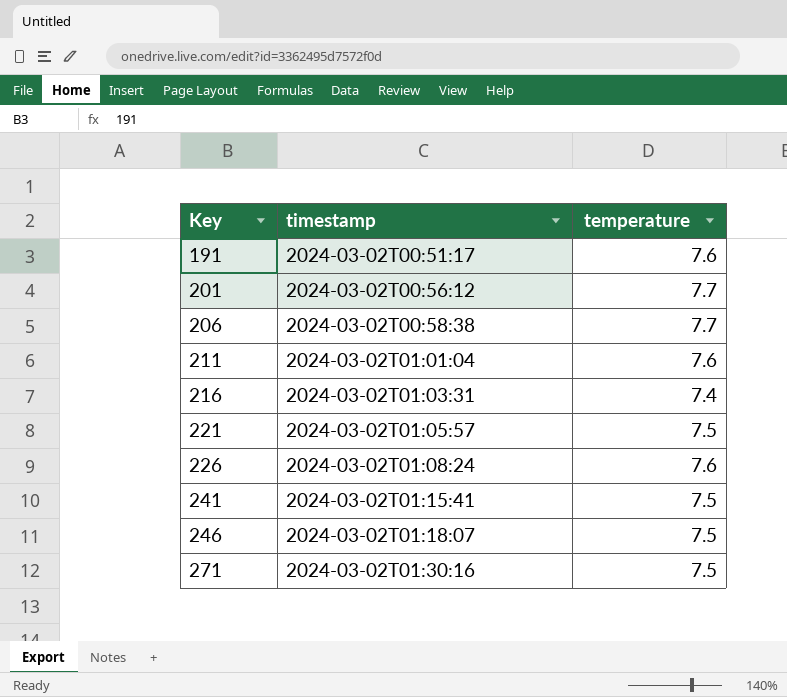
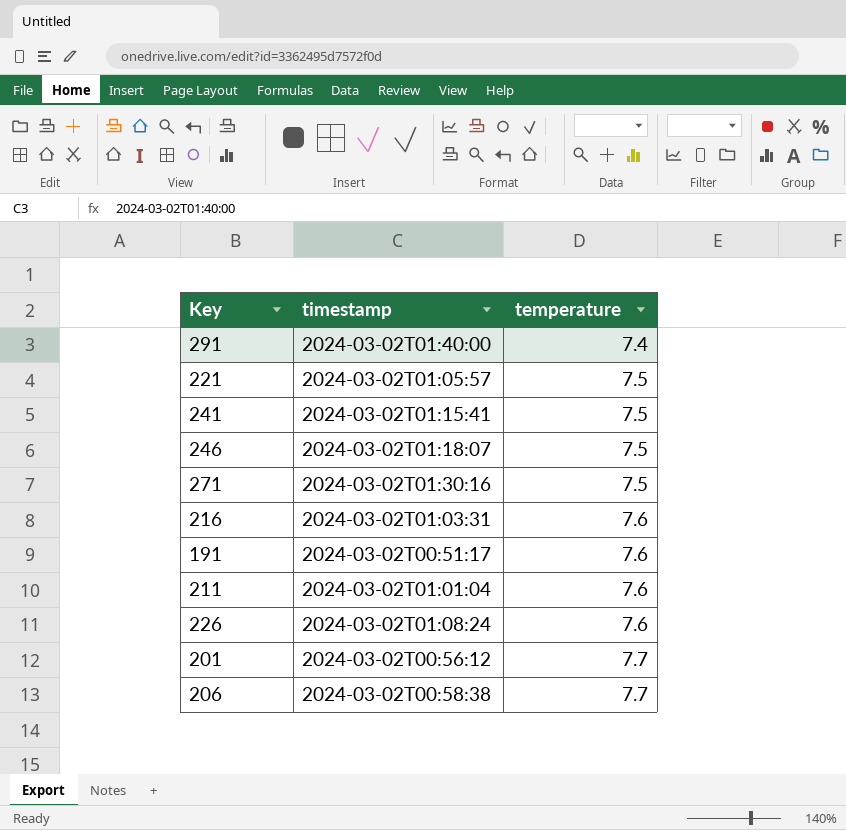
row order: Key ascending -> temperature ascending
row 291: none -> 2024-03-02T01:40:00 | 7.4
216 | temperature: 7.4 -> 7.6

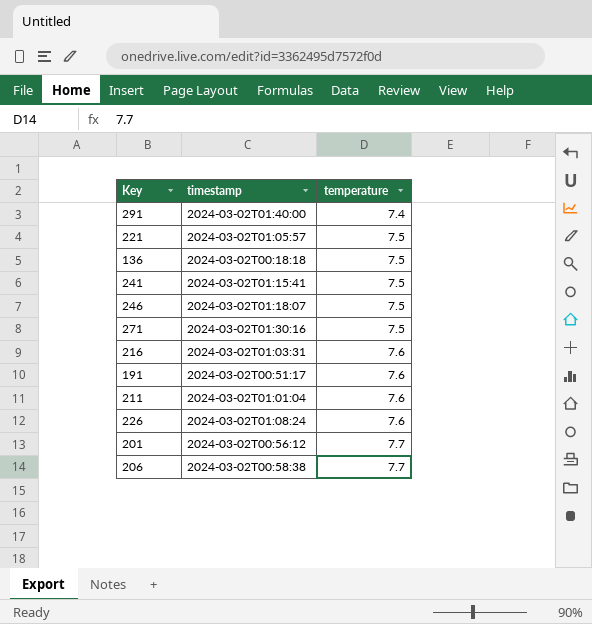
row 136: none -> 2024-03-02T00:18:18 | 7.5

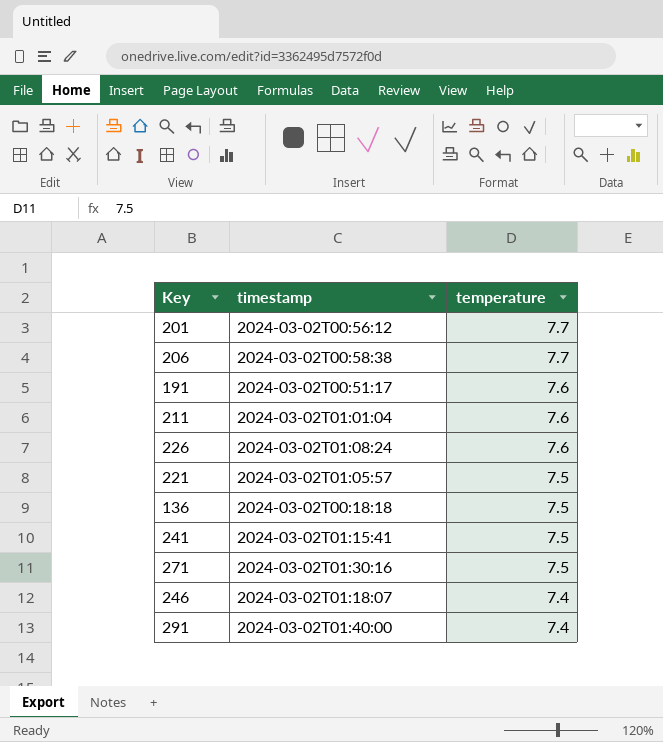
row order: temperature ascending -> temperature descending
row 216: 2024-03-02T01:03:31 | 7.6 -> none
246 | temperature: 7.5 -> 7.4

